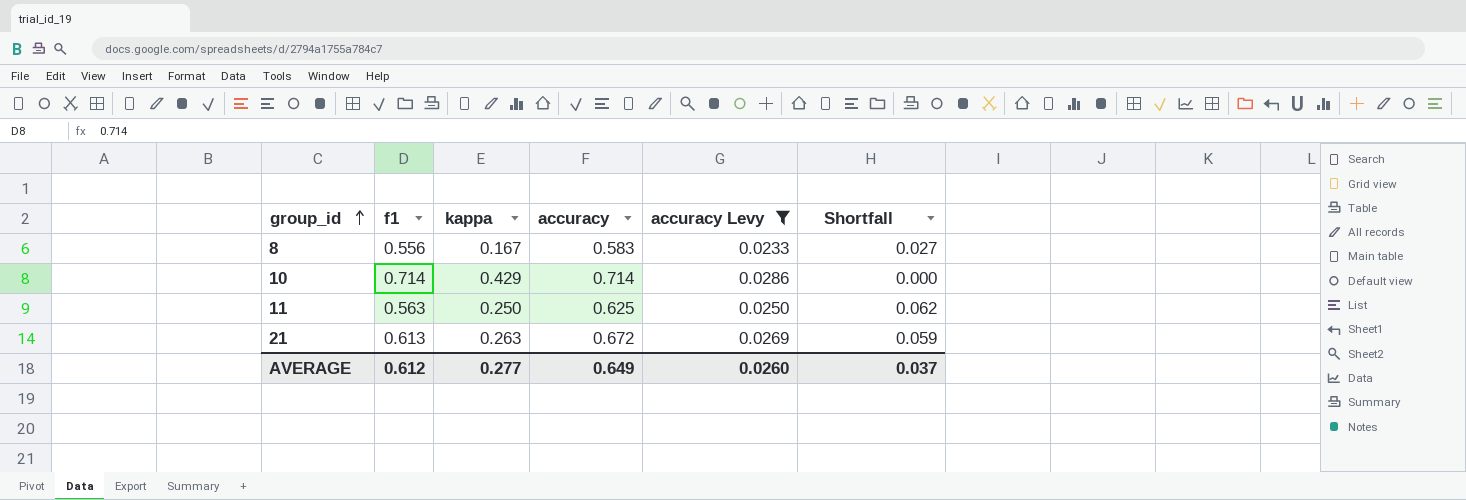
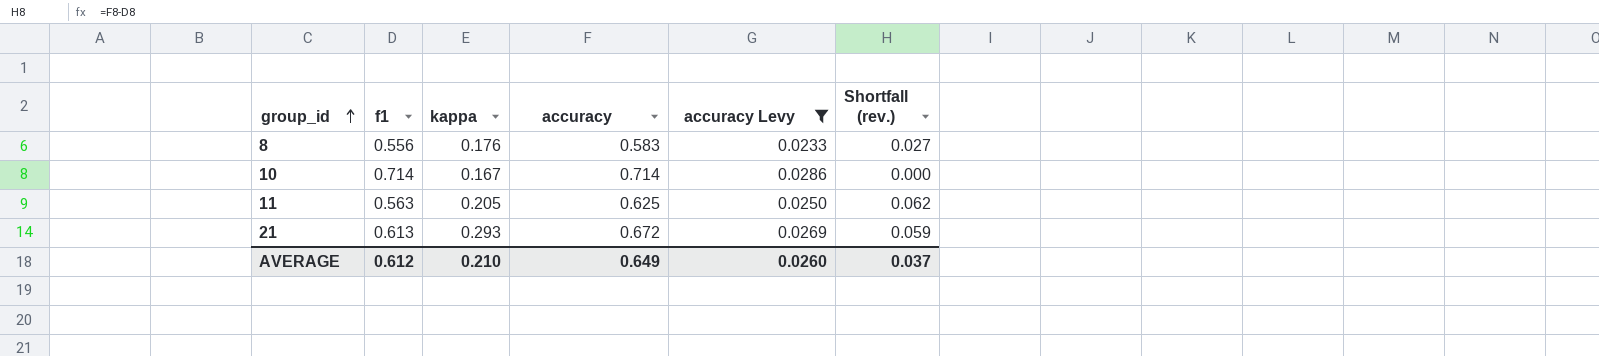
column name: Shortfall -> Shortfall (rev.)
8 | kappa: 0.167 -> 0.176
10 | kappa: 0.429 -> 0.167
11 | kappa: 0.250 -> 0.205
21 | kappa: 0.263 -> 0.293
AVERAGE | kappa: 0.277 -> 0.210

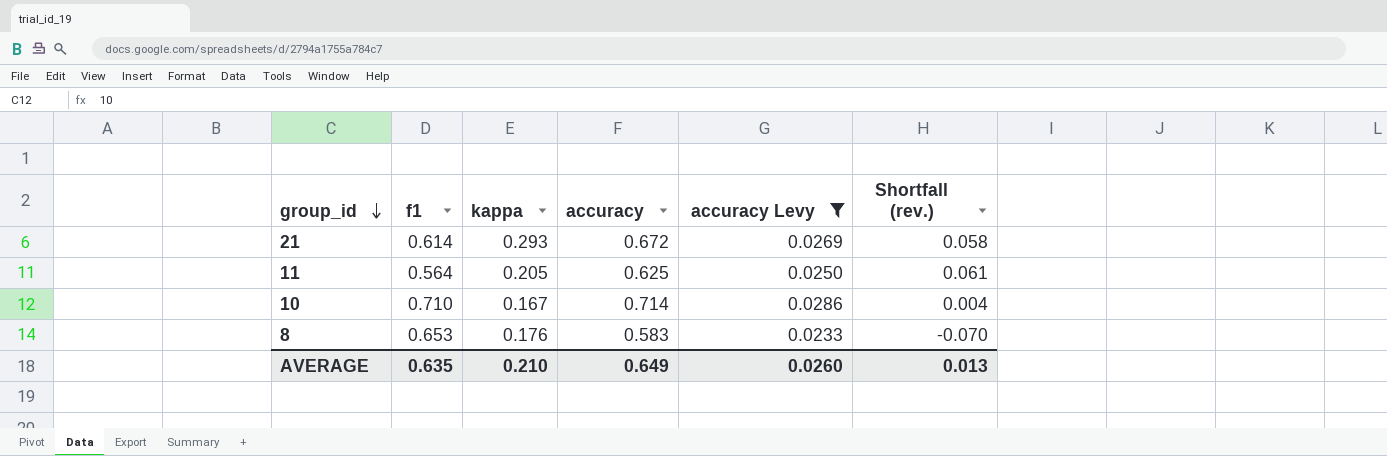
row order: group_id ascending -> group_id descending
21 | f1: 0.613 -> 0.614
21 | Shortfall (rev.): 0.059 -> 0.058
11 | f1: 0.563 -> 0.564
11 | Shortfall (rev.): 0.062 -> 0.061
10 | f1: 0.714 -> 0.710
10 | Shortfall (rev.): 0.000 -> 0.004
8 | f1: 0.556 -> 0.653
8 | Shortfall (rev.): 0.027 -> -0.070
AVERAGE | f1: 0.612 -> 0.635
AVERAGE | Shortfall (rev.): 0.037 -> 0.013

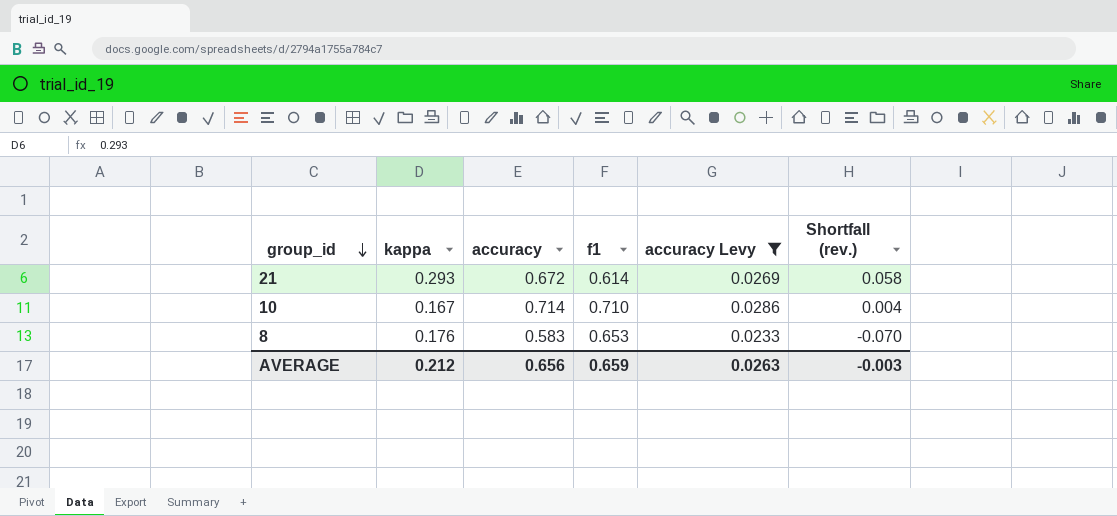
column f1 | position: 2 -> 4
row 11: 0.564 | 0.205 | 0.625 | 0.0250 | 0.061 -> none
AVERAGE | kappa: 0.210 -> 0.212
AVERAGE | accuracy: 0.649 -> 0.656
AVERAGE | f1: 0.635 -> 0.659
AVERAGE | accuracy Levy: 0.0260 -> 0.0263
AVERAGE | Shortfall (rev.): 0.013 -> -0.003

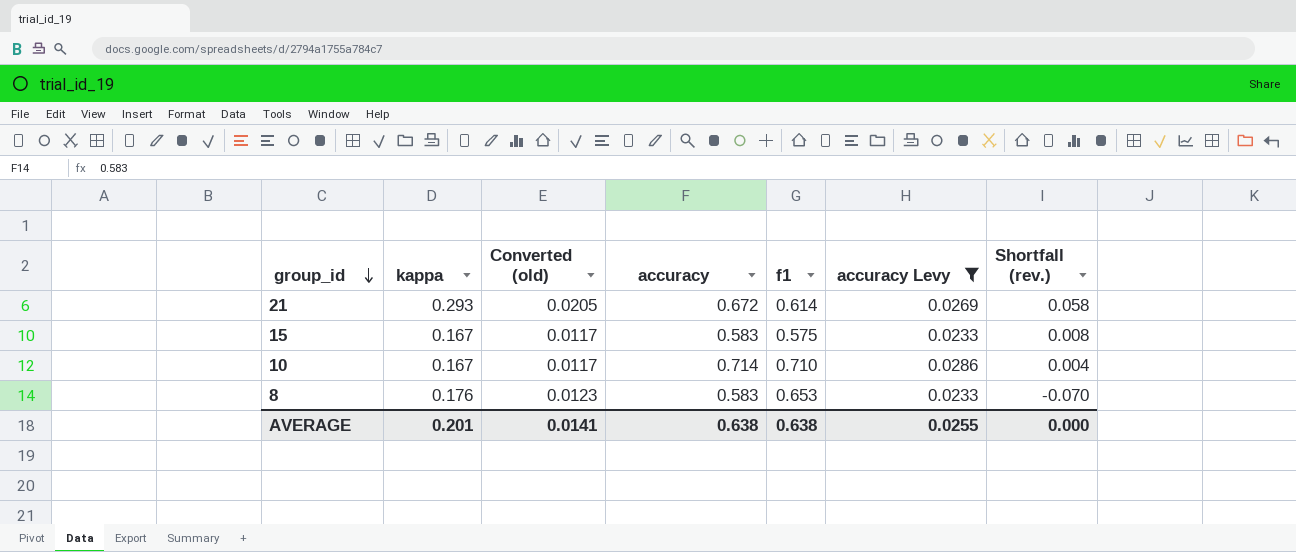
column Converted (old) | formula: none -> [kappa] * 0.07
row 15: none -> 0.167 | 0.0117 | 0.583 | 0.575 | 0.0233 | 0.008
AVERAGE | kappa: 0.212 -> 0.201
AVERAGE | accuracy: 0.656 -> 0.638
AVERAGE | f1: 0.659 -> 0.638
AVERAGE | accuracy Levy: 0.0263 -> 0.0255
AVERAGE | Shortfall (rev.): -0.003 -> 0.000

